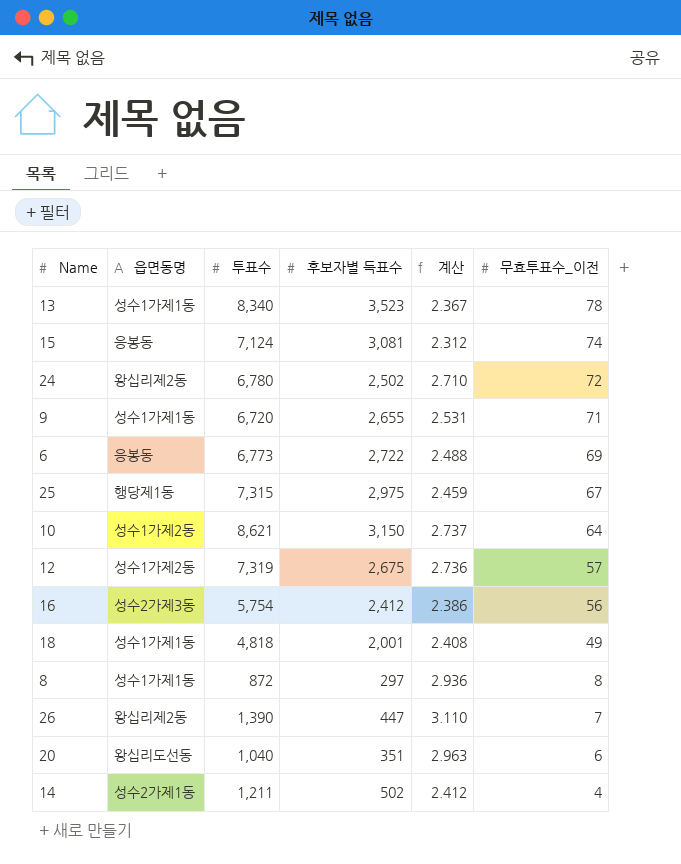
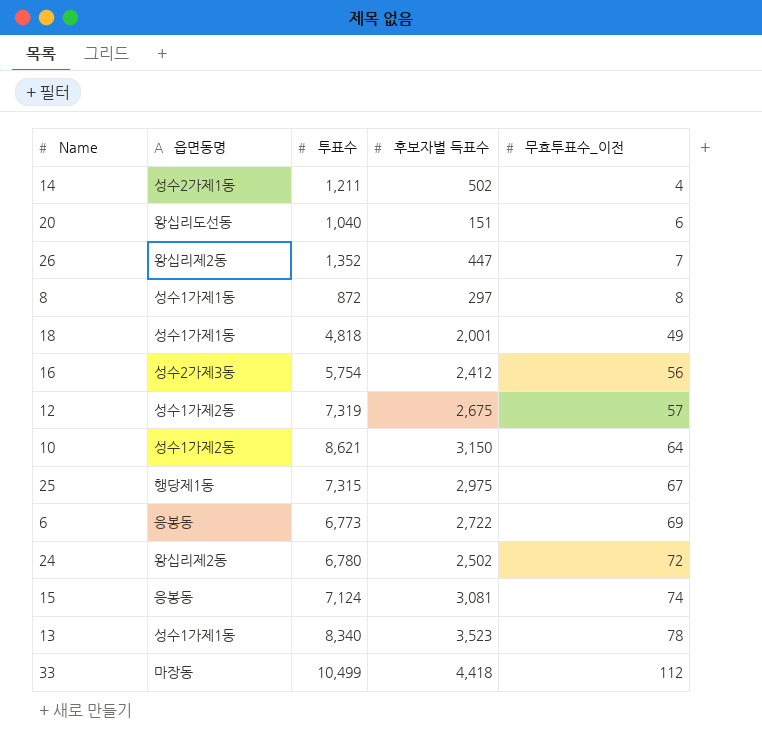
row order: 무효투표수_이전 descending -> 무효투표수_이전 ascending
column 계산 | formula: [투표수] / [후보자별 득표수] -> none
row 9: 성수1가제1동 | 6,720 | 2,655 | 2.531 | 71 -> none
20 | 후보자별 득표수: 351 -> 151
26 | 투표수: 1,390 -> 1,352
row 33: none -> 마장동 | 10,499 | 4,418 | 112

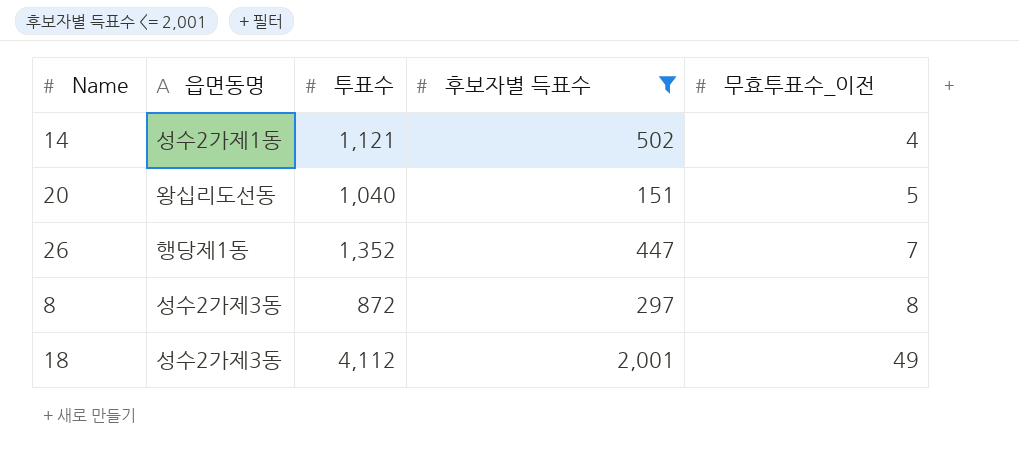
filter: none -> 후보자별 득표수 <= 2,001
14 | 투표수: 1,211 -> 1,121
20 | 무효투표수_이전: 6 -> 5
26 | 읍면동명: 왕십리제2동 -> 행당제1동
8 | 읍면동명: 성수1가제1동 -> 성수2가제3동
18 | 읍면동명: 성수1가제1동 -> 성수2가제3동
18 | 투표수: 4,818 -> 4,112

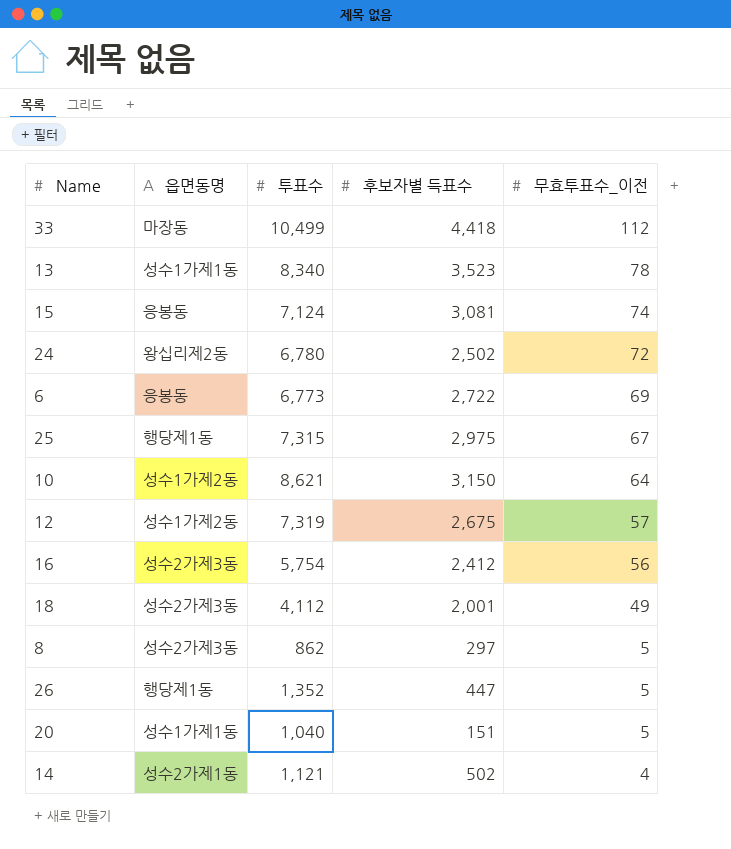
filter: 후보자별 득표수 <= 2,001 -> none
row order: 무효투표수_이전 ascending -> 무효투표수_이전 descending
8 | 투표수: 872 -> 862
8 | 무효투표수_이전: 8 -> 5
26 | 무효투표수_이전: 7 -> 5
20 | 읍면동명: 왕십리도선동 -> 성수1가제1동

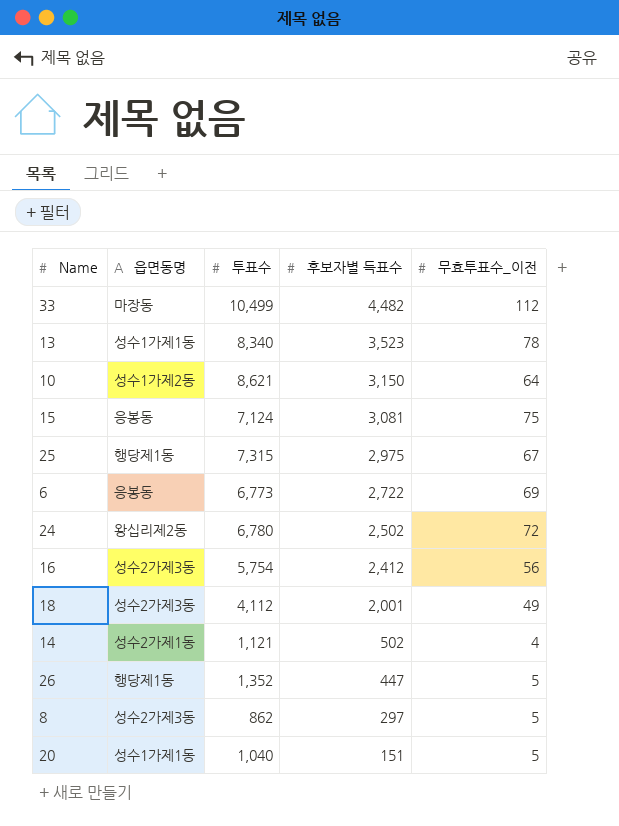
row order: 무효투표수_이전 descending -> 후보자별 득표수 descending
row 12: 성수1가제2동 | 7,319 | 2,675 | 57 -> none
33 | 후보자별 득표수: 4,418 -> 4,482
15 | 무효투표수_이전: 74 -> 75

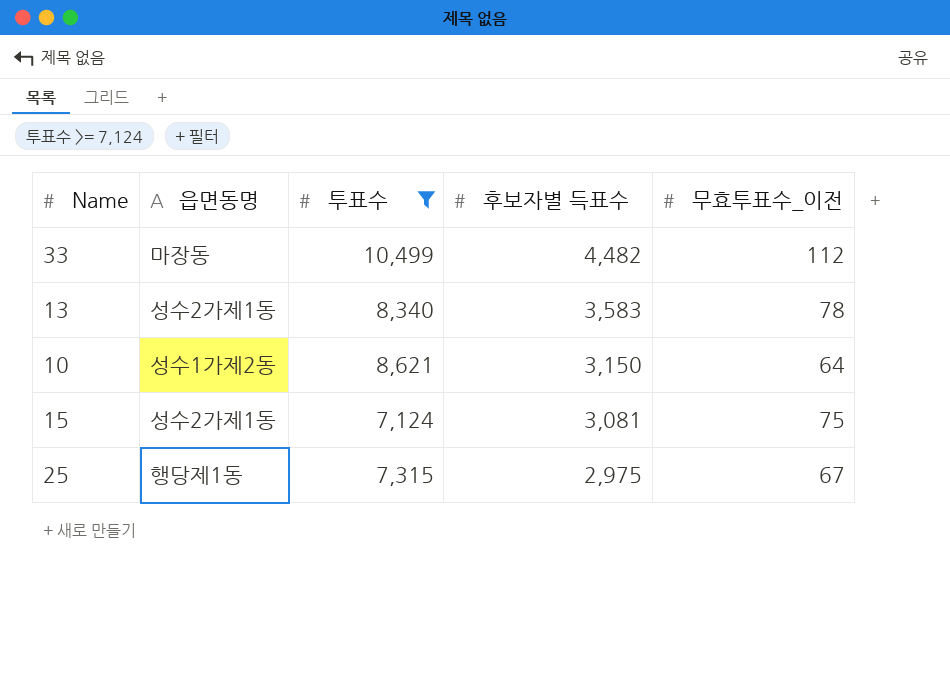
filter: none -> 투표수 >= 7,124
13 | 읍면동명: 성수1가제1동 -> 성수2가제1동
13 | 후보자별 득표수: 3,523 -> 3,583
15 | 읍면동명: 응봉동 -> 성수2가제1동

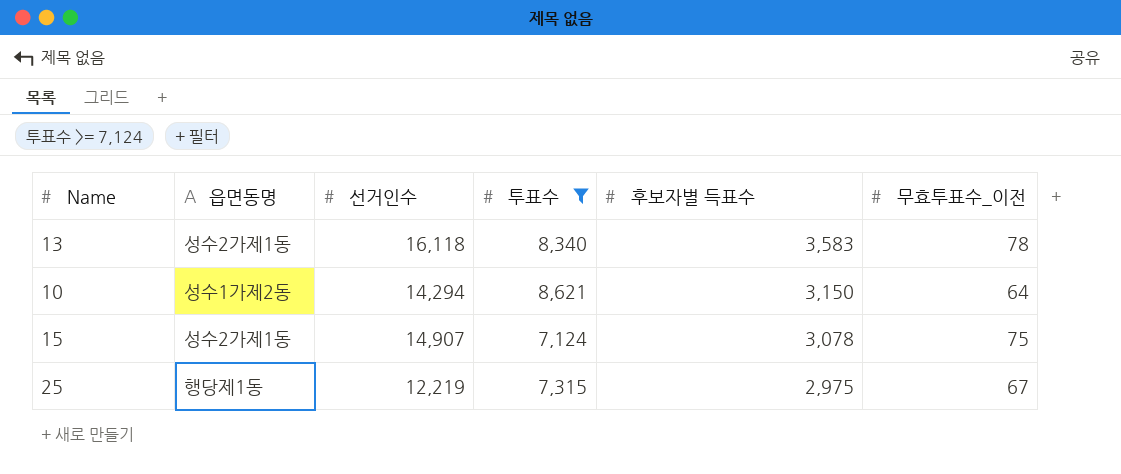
column 선거인수 | position: none -> 3
row 33: 마장동 | 10,499 | 4,482 | 112 -> none
15 | 후보자별 득표수: 3,081 -> 3,078

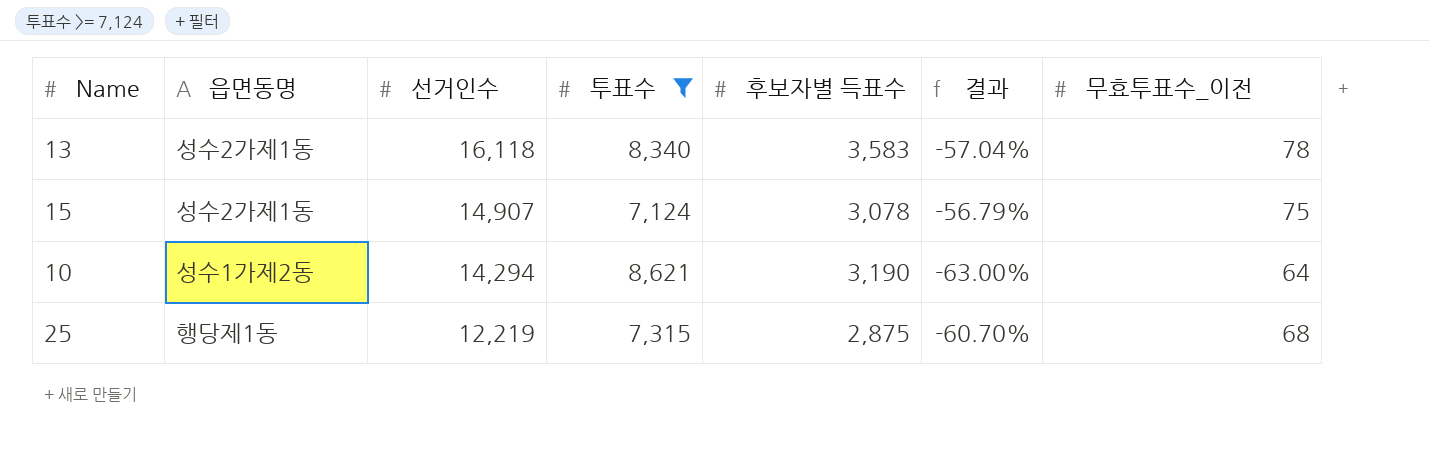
row order: 후보자별 득표수 descending -> 선거인수 descending
column 결과 | formula: none -> ([후보자별 득표수] - [투표수]) / [투표수]
10 | 후보자별 득표수: 3,150 -> 3,190
25 | 후보자별 득표수: 2,975 -> 2,875
25 | 무효투표수_이전: 67 -> 68

